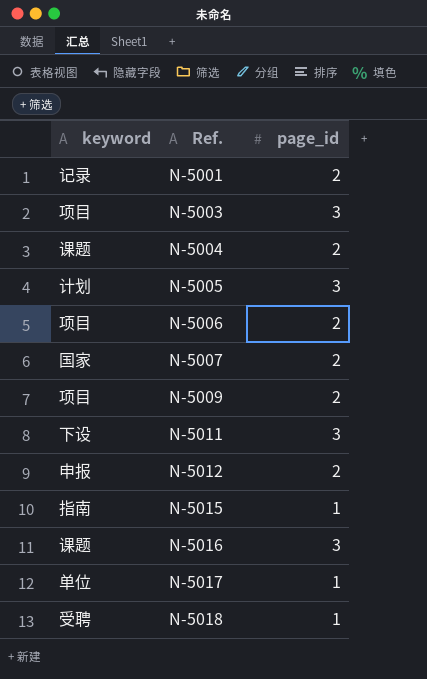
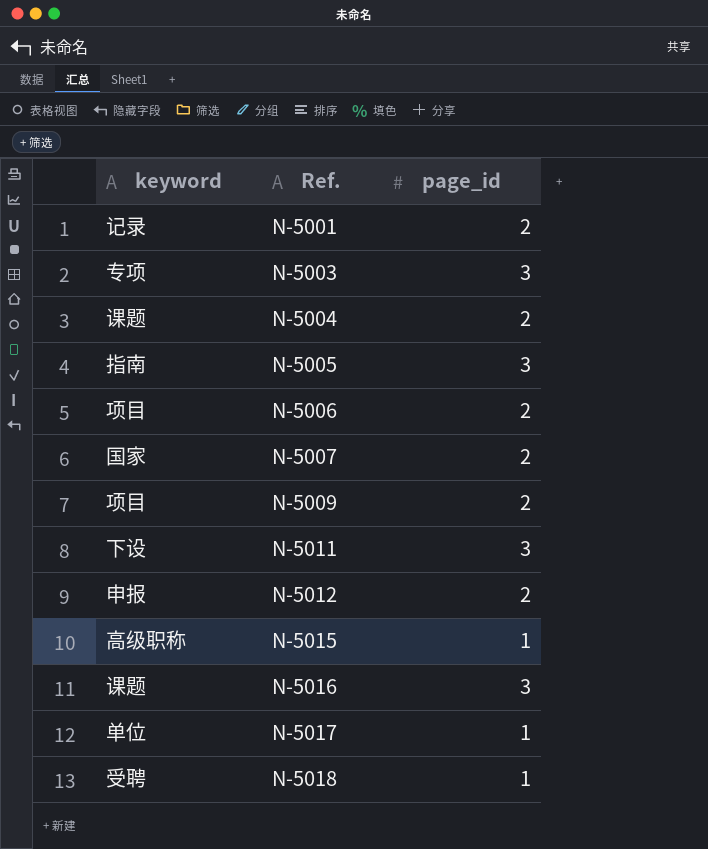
N-5003 | keyword: 项目 -> 专项
N-5005 | keyword: 计划 -> 指南
N-5015 | keyword: 指南 -> 高级职称

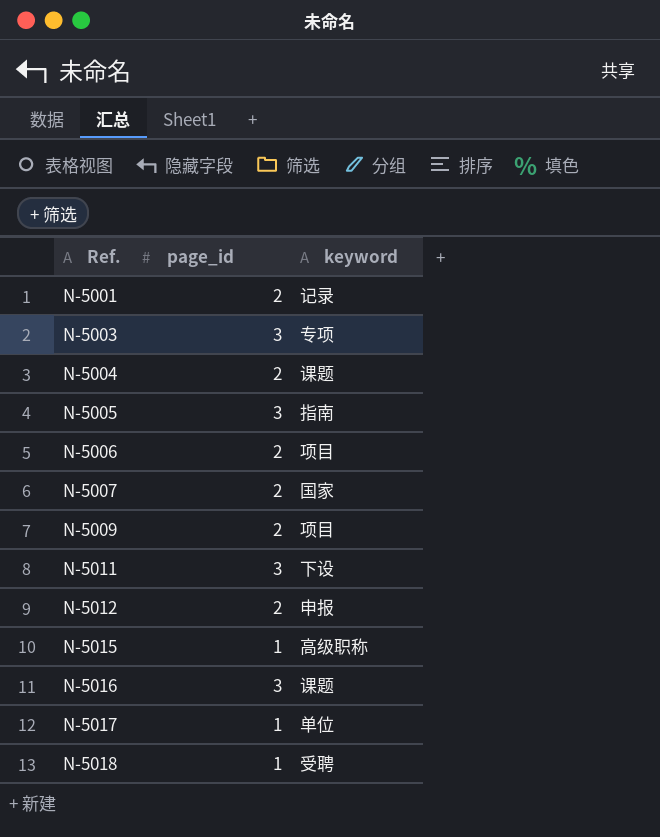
column keyword | position: 1 -> 3

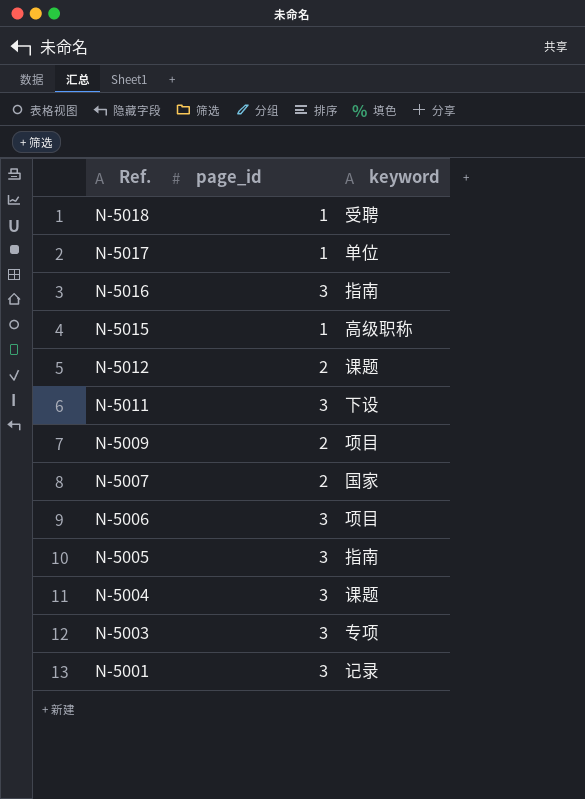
row order: Ref. ascending -> Ref. descending
N-5016 | keyword: 课题 -> 指南
N-5012 | keyword: 申报 -> 课题
N-5006 | page_id: 2 -> 3
N-5004 | page_id: 2 -> 3
N-5001 | page_id: 2 -> 3

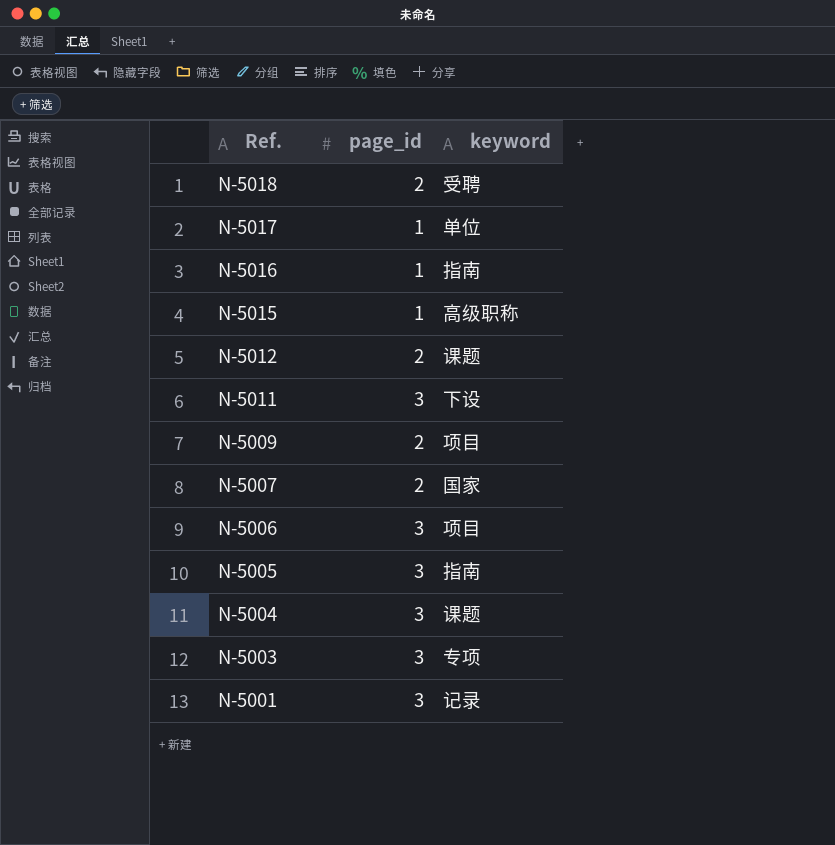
N-5018 | page_id: 1 -> 2
N-5016 | page_id: 3 -> 1

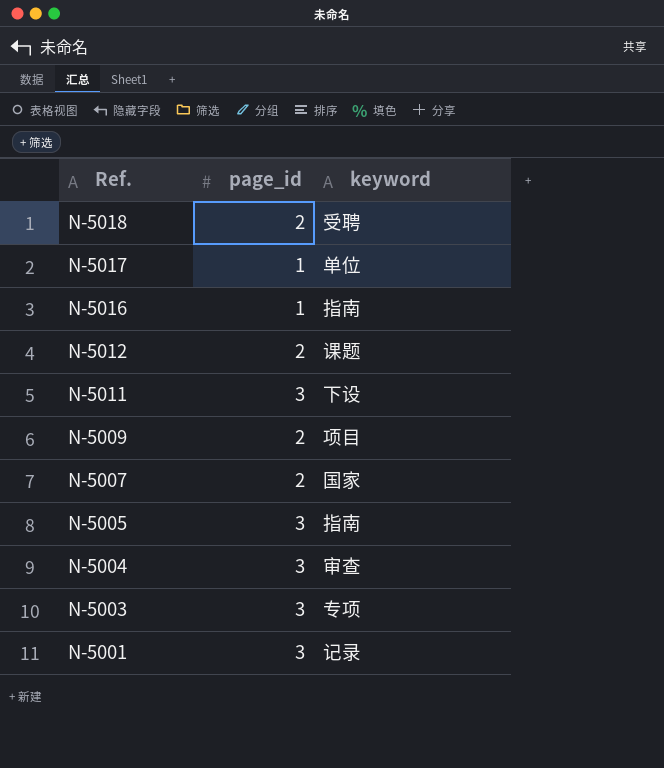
row N-5015: 1 | 高级职称 -> none
row N-5006: 3 | 项目 -> none
N-5004 | keyword: 课题 -> 审查

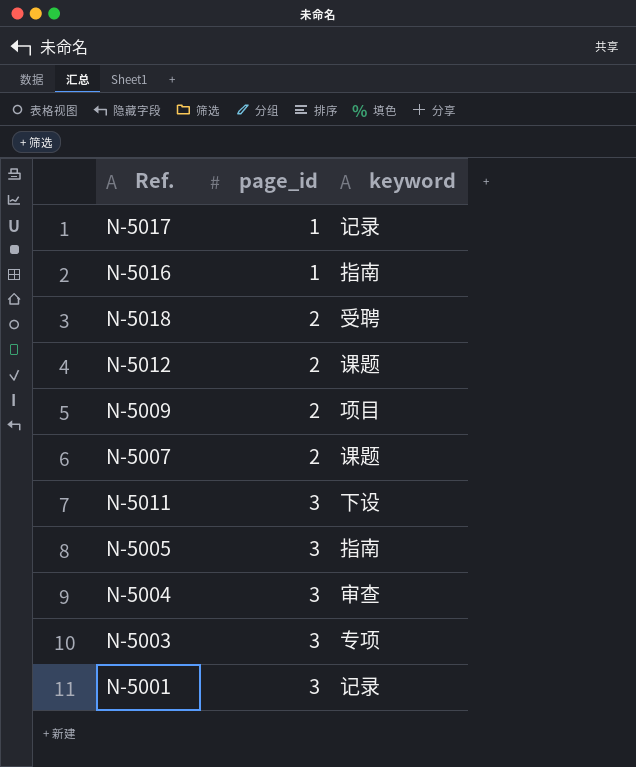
row order: Ref. descending -> page_id ascending
N-5017 | keyword: 单位 -> 记录
N-5007 | keyword: 国家 -> 课题

